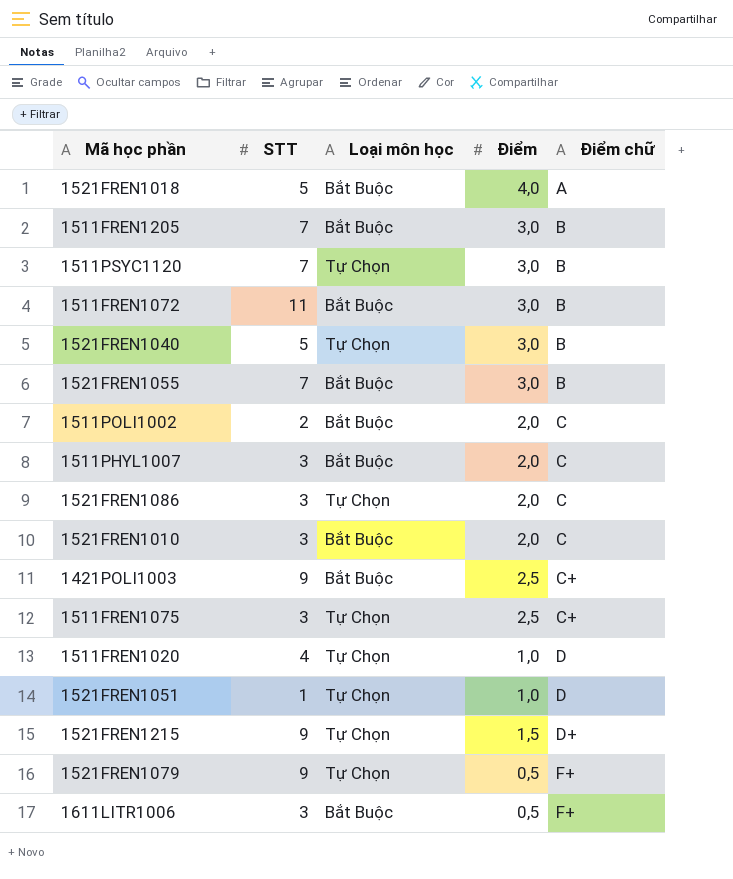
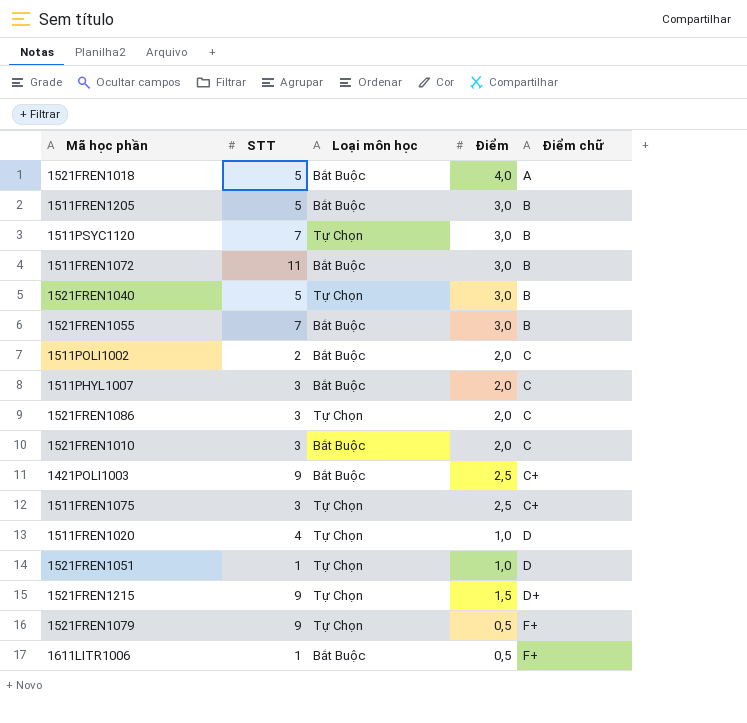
1511FREN1205 | STT: 7 -> 5
1611LITR1006 | STT: 3 -> 1

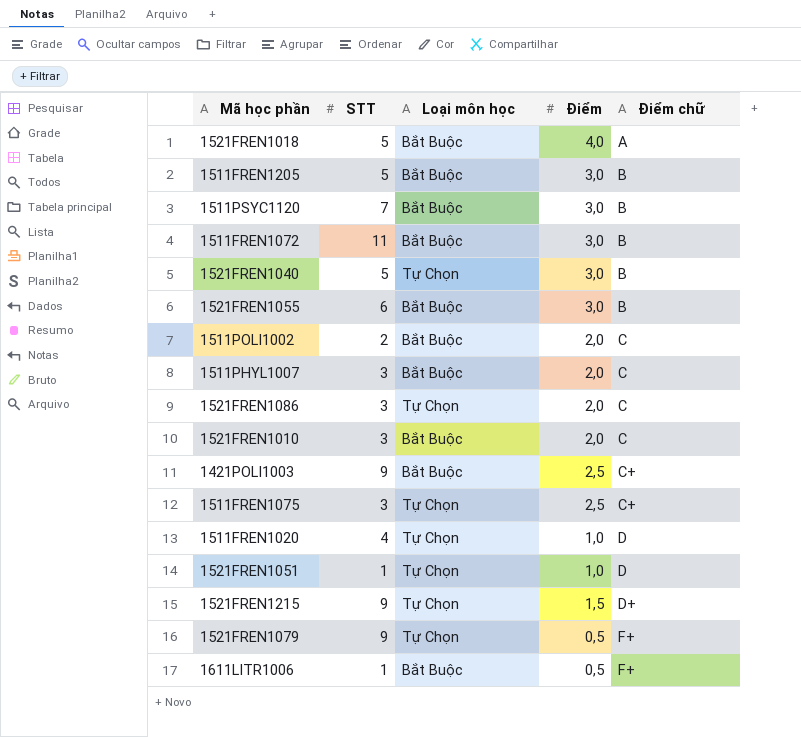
1511PSYC1120 | Loại môn học: Tự Chọn -> Bắt Buộc
1521FREN1055 | STT: 7 -> 6

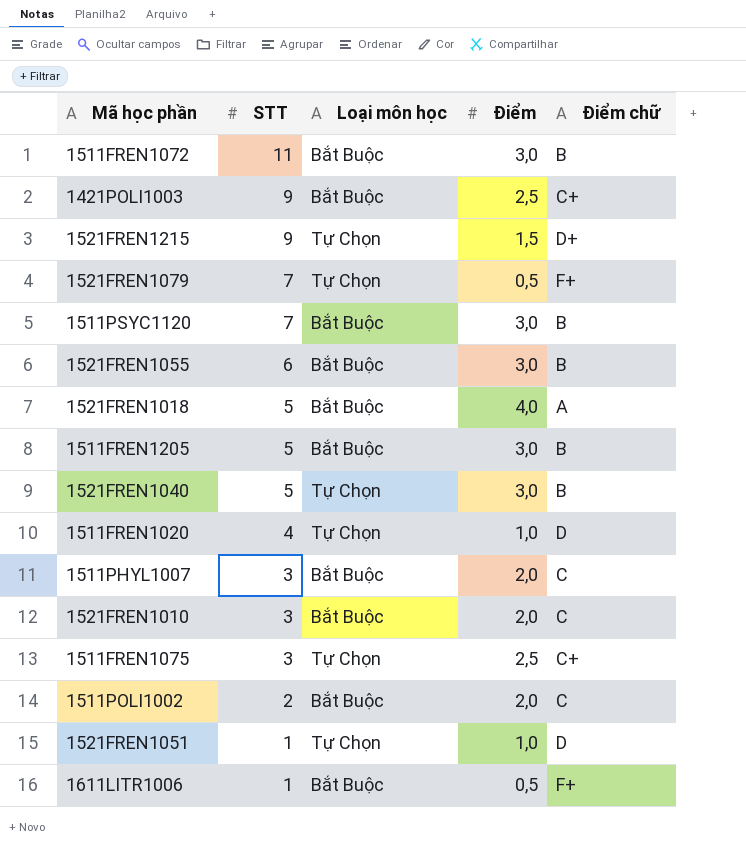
row order: Điểm chữ ascending -> STT descending
row 1521FREN1086: 3 | Tự Chọn | 2,0 | C -> none
1521FREN1079 | STT: 9 -> 7

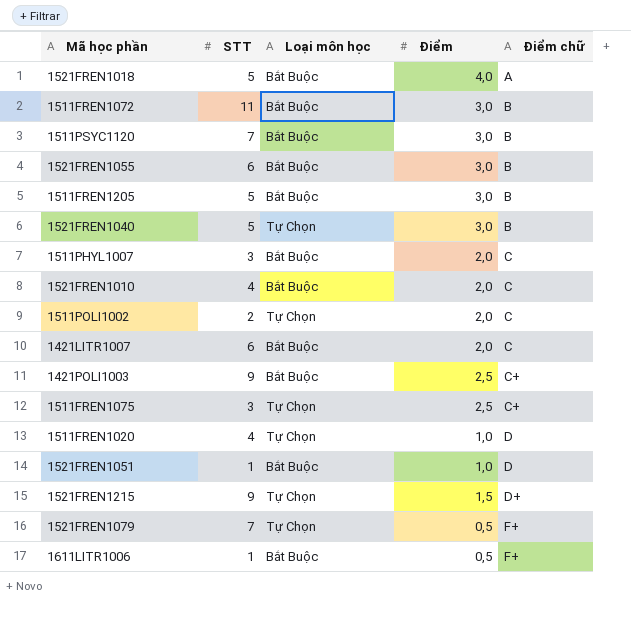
row order: STT descending -> Điểm chữ ascending
1521FREN1010 | STT: 3 -> 4
1511POLI1002 | Loại môn học: Bắt Buộc -> Tự Chọn
row 1421LITR1007: none -> 6 | Bắt Buộc | 2,0 | C
1521FREN1051 | Loại môn học: Tự Chọn -> Bắt Buộc

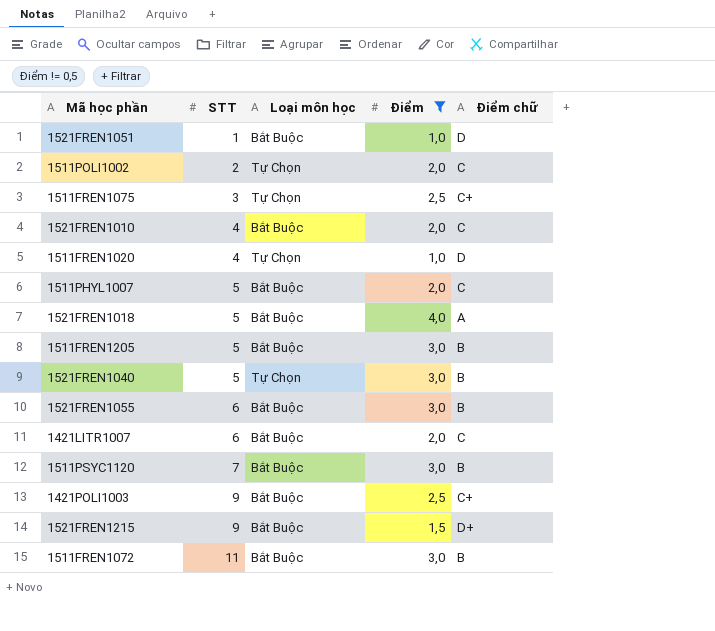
filter: none -> Điểm != 0,5
row order: Điểm chữ ascending -> STT ascending
1511PHYL1007 | STT: 3 -> 5
1521FREN1215 | Loại môn học: Tự Chọn -> Bắt Buộc

